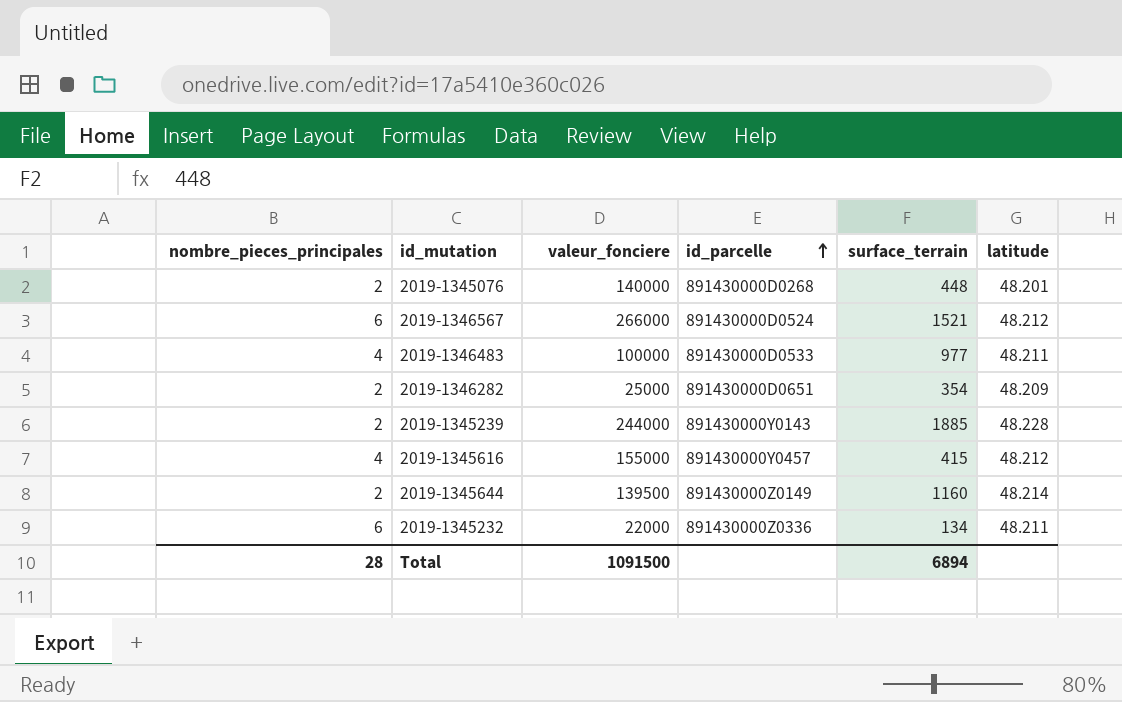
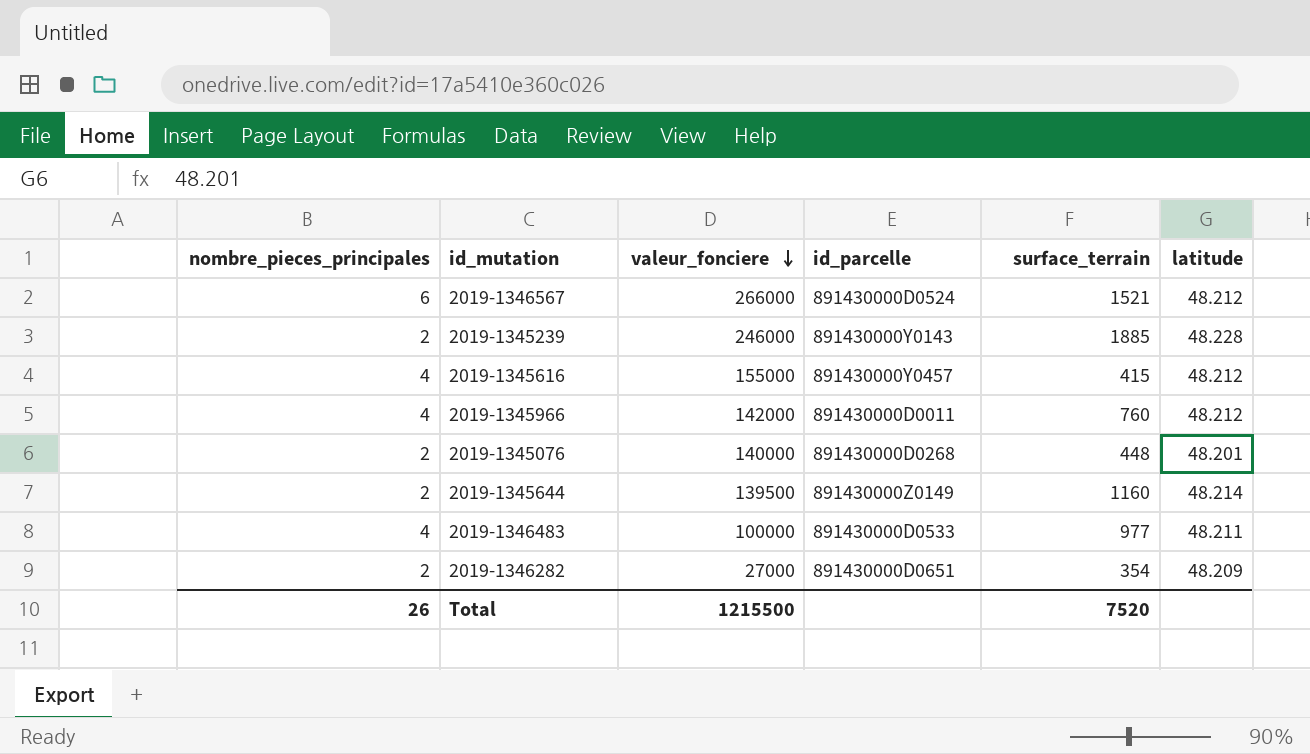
row order: id_parcelle ascending -> valeur_fonciere descending
row 2019-1345232: 6 | 22000 | 891430000Z0336 | 134 | 48.211 -> none
2019-1345239 | valeur_fonciere: 244000 -> 246000
row 2019-1345966: none -> 4 | 142000 | 891430000D0011 | 760 | 48.212
2019-1346282 | valeur_fonciere: 25000 -> 27000
Total | nombre_pieces_principales: 28 -> 26
Total | valeur_fonciere: 1091500 -> 1215500
Total | surface_terrain: 6894 -> 7520

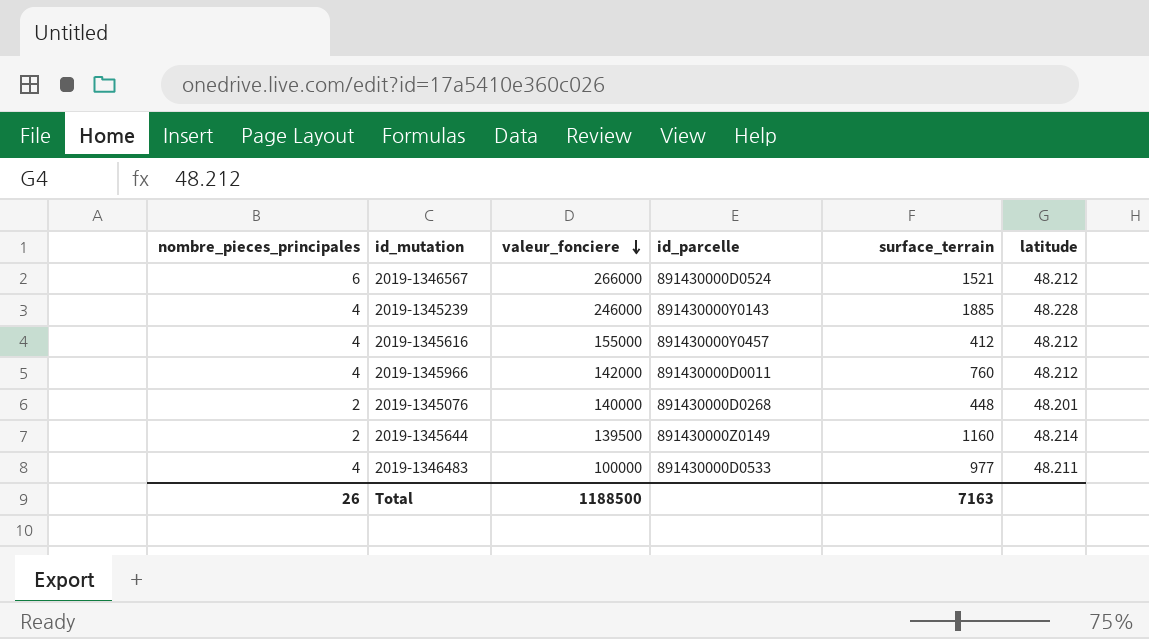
row 2019-1346282: 2 | 27000 | 891430000D0651 | 354 | 48.209 -> none
2019-1345239 | nombre_pieces_principales: 2 -> 4
2019-1345616 | surface_terrain: 415 -> 412
Total | valeur_fonciere: 1215500 -> 1188500
Total | surface_terrain: 7520 -> 7163

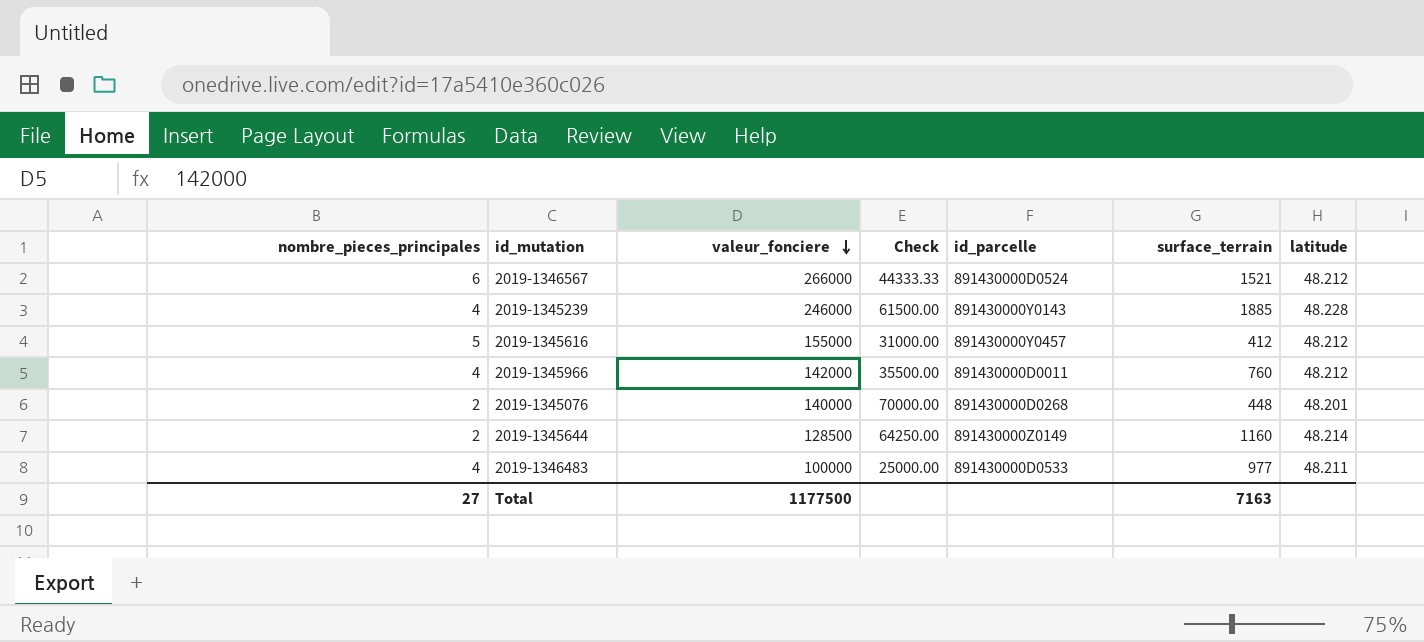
column Check | formula: none -> [valeur_fonciere] / [nombre_pieces_principales]
2019-1345616 | nombre_pieces_principales: 4 -> 5
2019-1345644 | valeur_fonciere: 139500 -> 128500
Total | nombre_pieces_principales: 26 -> 27
Total | valeur_fonciere: 1188500 -> 1177500

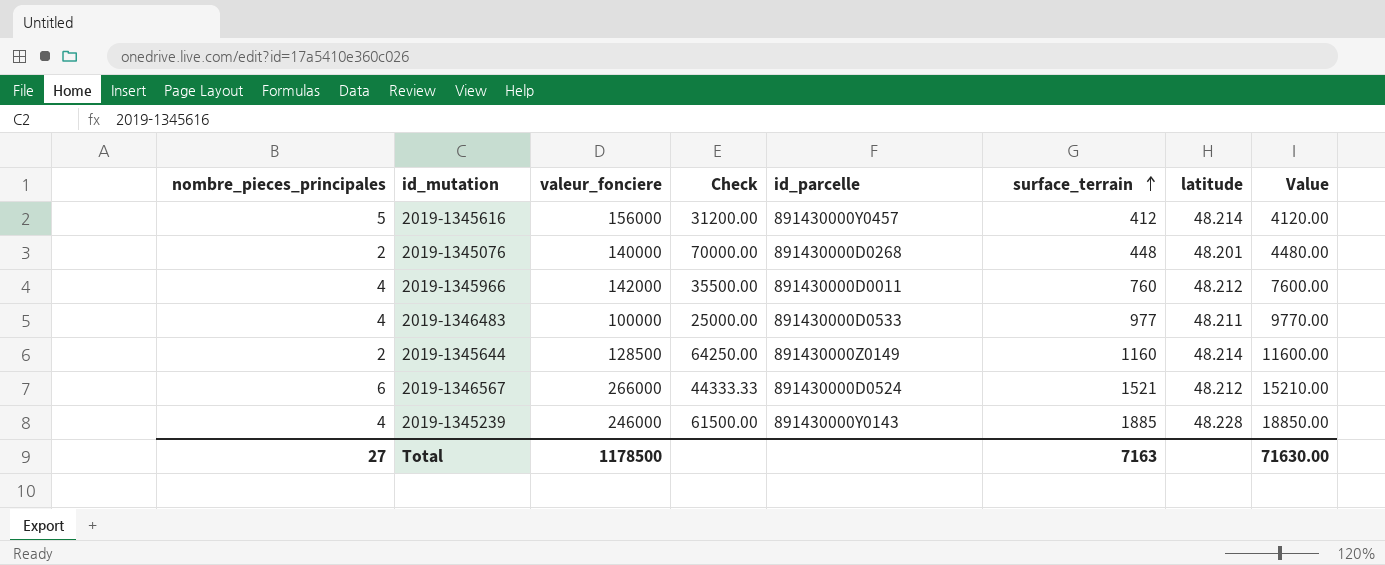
row order: valeur_fonciere descending -> surface_terrain ascending
column Value | formula: none -> [surface_terrain] * 10
2019-1345616 | valeur_fonciere: 155000 -> 156000
2019-1345616 | Check: 31000.00 -> 31200.00
2019-1345616 | latitude: 48.212 -> 48.214
Total | valeur_fonciere: 1177500 -> 1178500

